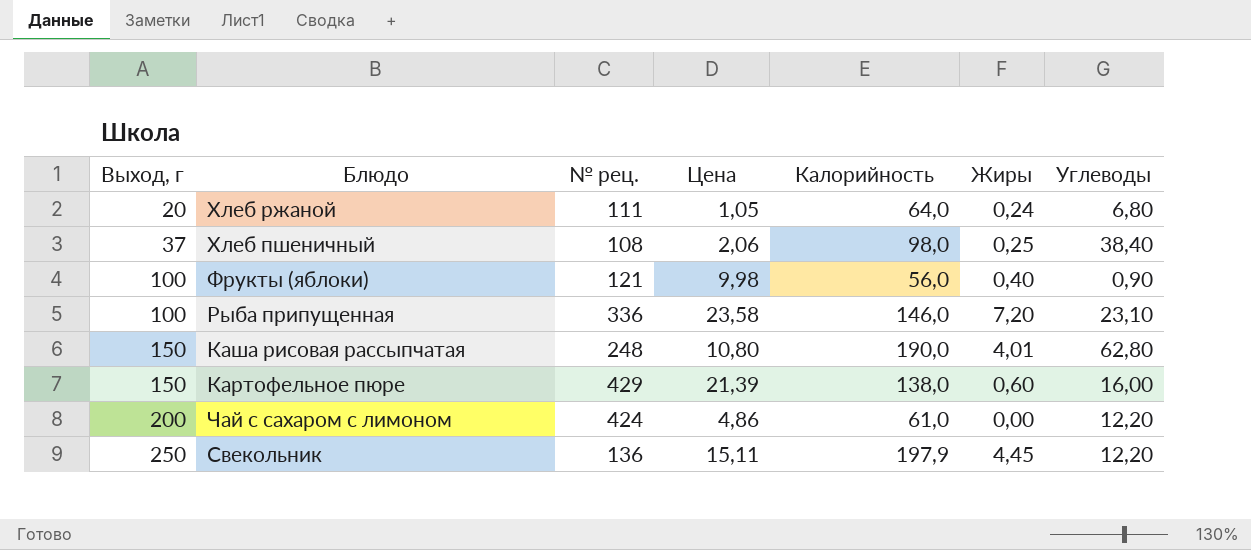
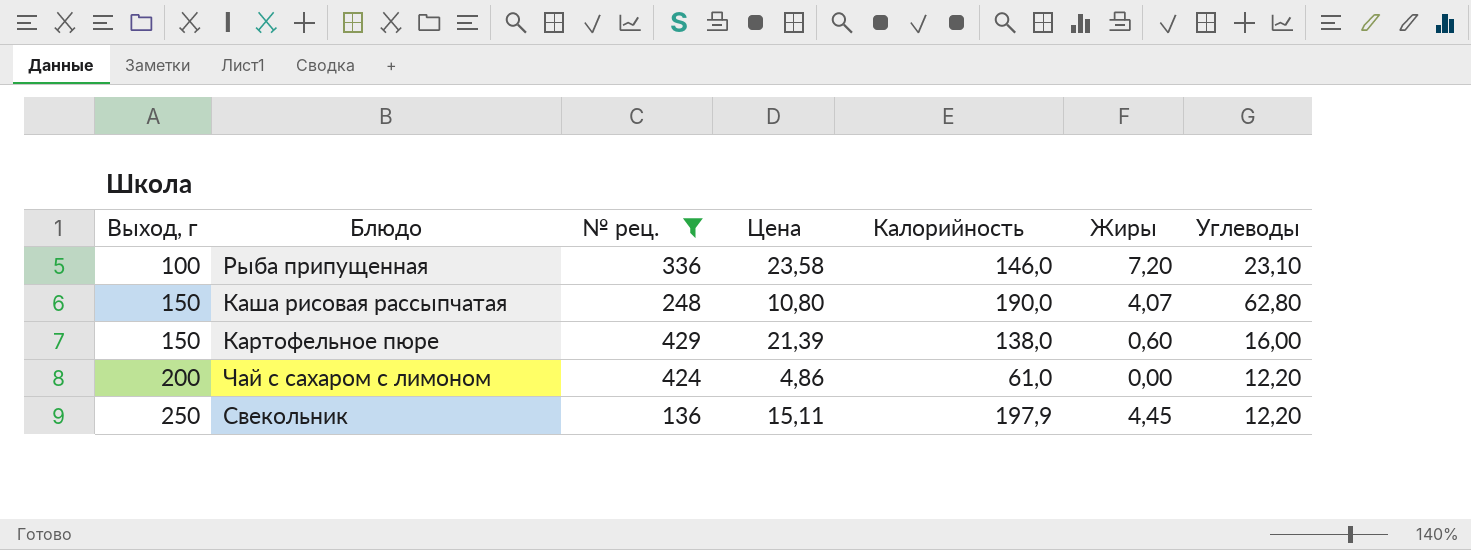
filter: none -> № рец. >= 136
Каша рисовая рассыпчатая | Жиры: 4,01 -> 4,07

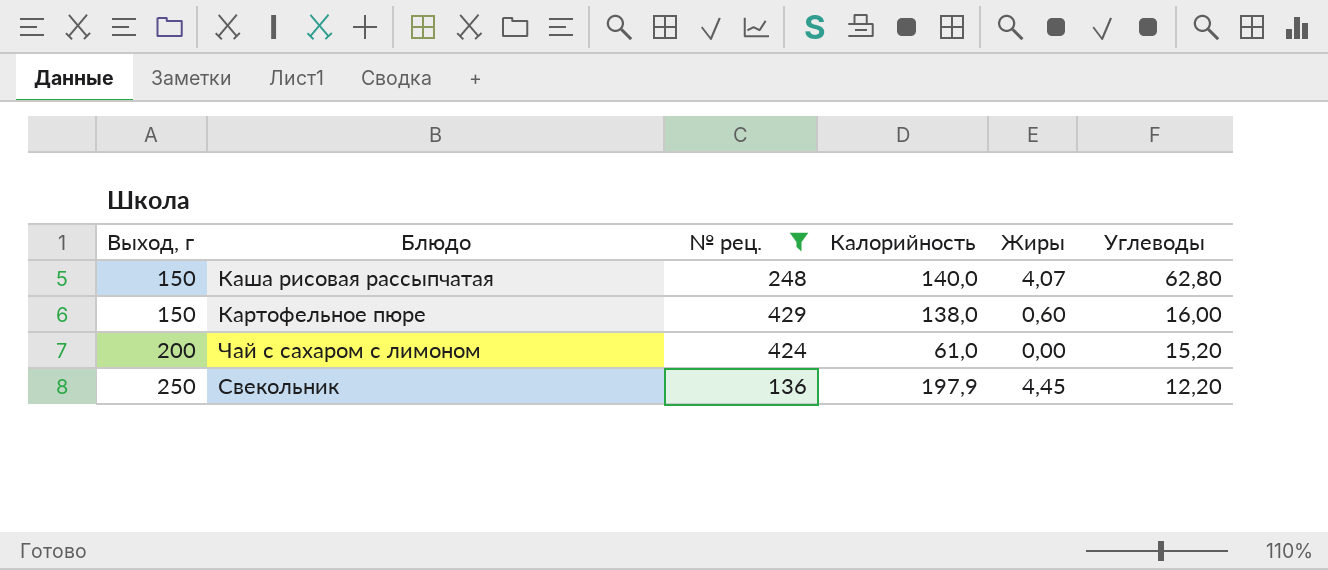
column Цена | position: 4 -> none
row Рыба припущенная: 100 | 336 | 23,58 | 146,0 | 7,20 | 23,10 -> none
Каша рисовая рассыпчатая | Калорийность: 190,0 -> 140,0
Чай с сахаром с лимоном | Углеводы: 12,20 -> 15,20

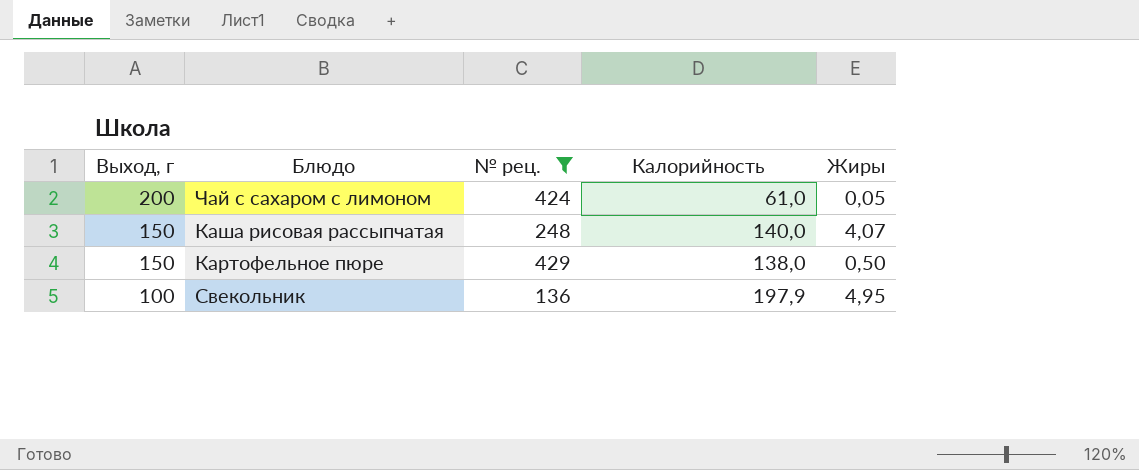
row order: Выход, г ascending -> Выход, г descending
column Углеводы | position: 6 -> none
Чай с сахаром с лимоном | Жиры: 0,00 -> 0,05
Картофельное пюре | Жиры: 0,60 -> 0,50
Свекольник | Выход, г: 250 -> 100
Свекольник | Жиры: 4,45 -> 4,95

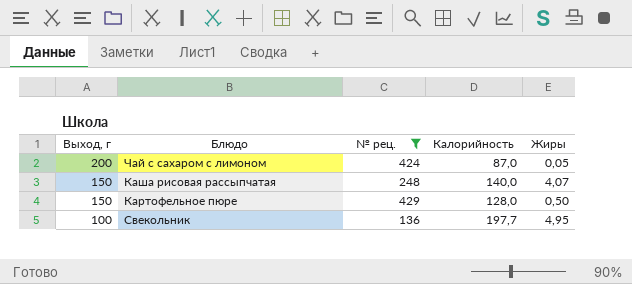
Чай с сахаром с лимоном | Калорийность: 61,0 -> 87,0
Картофельное пюре | Калорийность: 138,0 -> 128,0
Свекольник | Калорийность: 197,9 -> 197,7

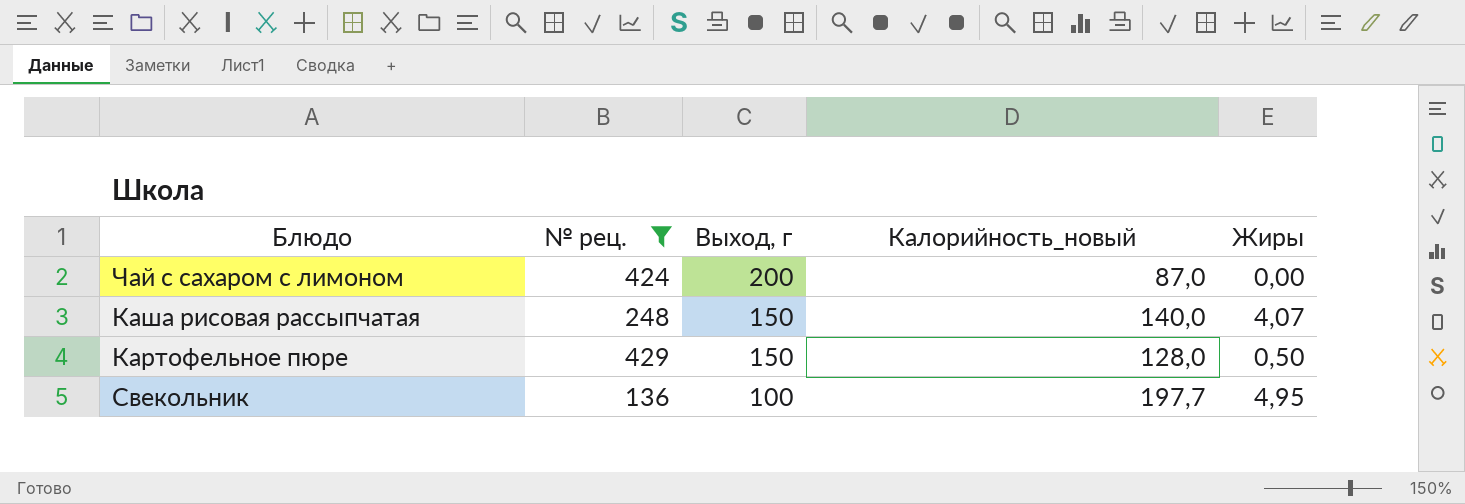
column Выход, г | position: 1 -> 3
column name: Калорийность -> Калорийность_новый
Чай с сахаром с лимоном | Жиры: 0,05 -> 0,00

